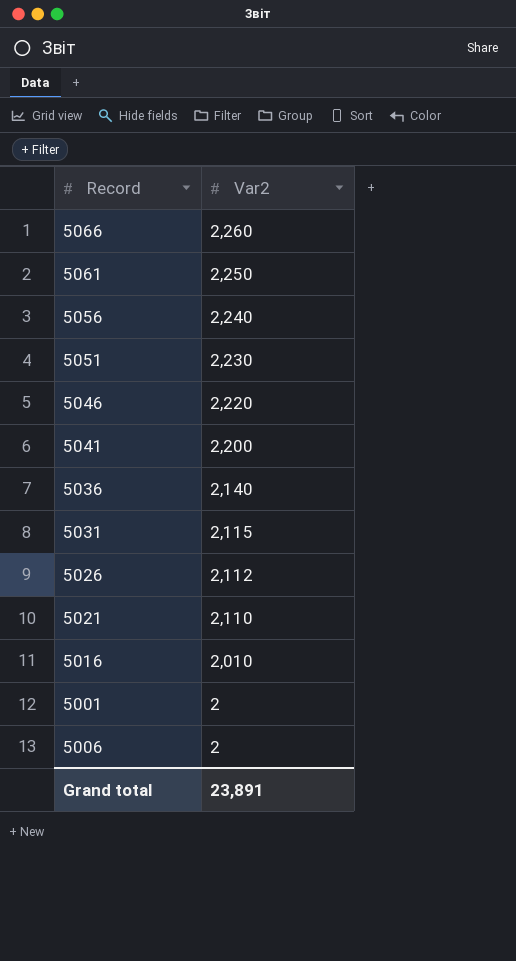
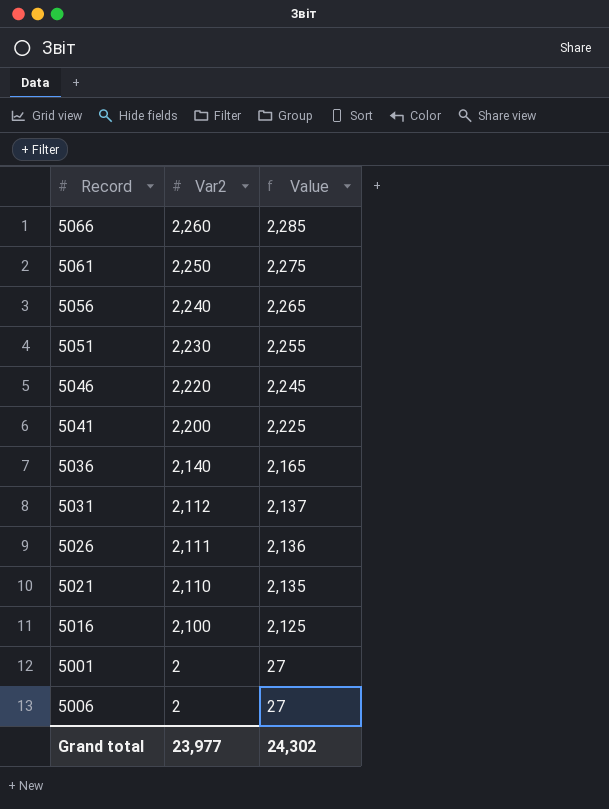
column Value | formula: none -> [Var2] + 25
5031 | Var2: 2,115 -> 2,112
5026 | Var2: 2,112 -> 2,111
5016 | Var2: 2,010 -> 2,100
Grand total | Var2: 23,891 -> 23,977

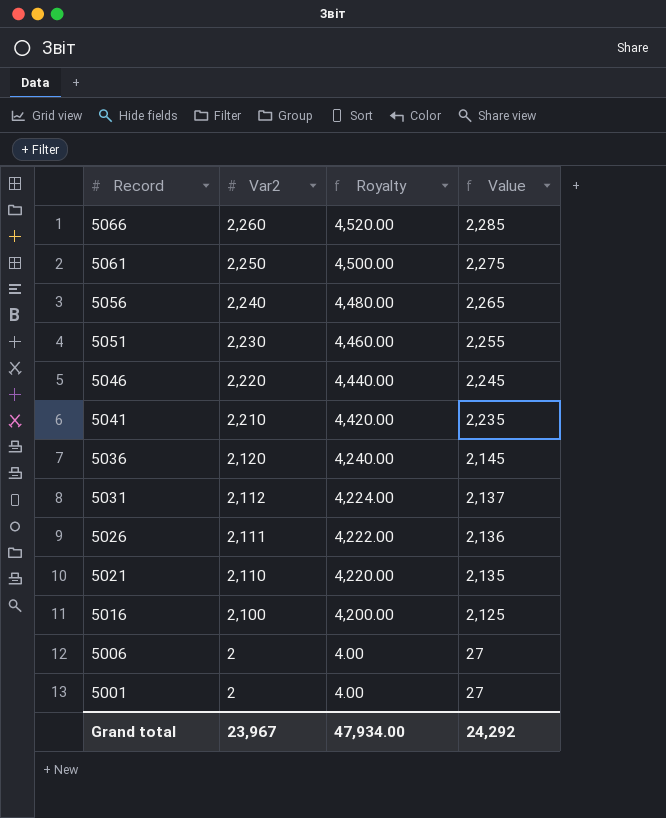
row order: Var2 descending -> Record descending
column Royalty | formula: none -> [Var2] * 2
5041 | Var2: 2,200 -> 2,210
5041 | Value: 2,225 -> 2,235
5036 | Var2: 2,140 -> 2,120
5036 | Value: 2,165 -> 2,145
Grand total | Var2: 23,977 -> 23,967
Grand total | Value: 24,302 -> 24,292

